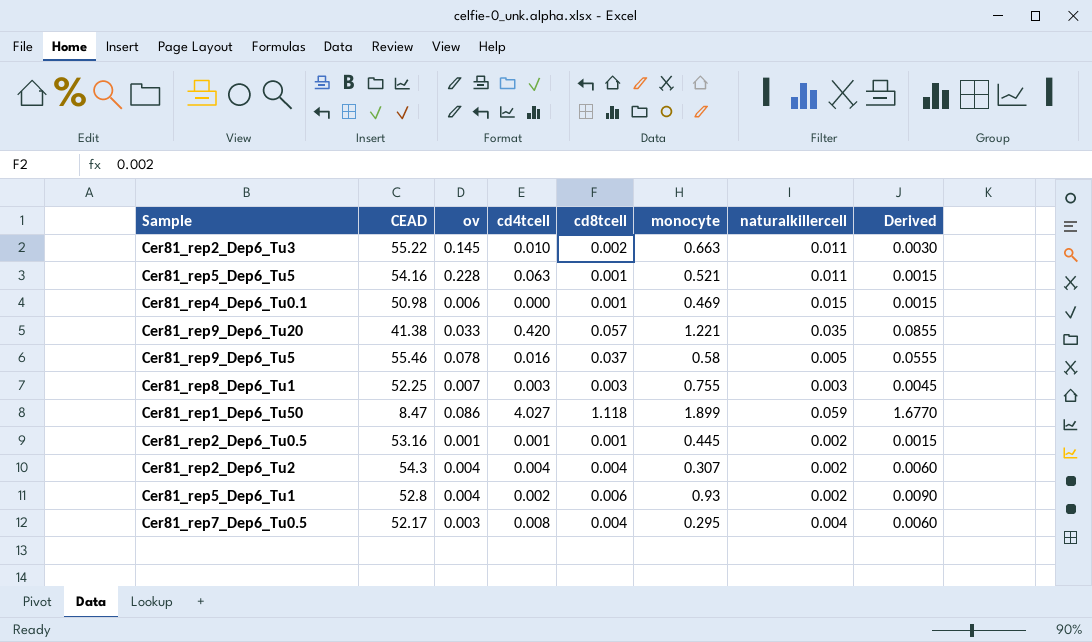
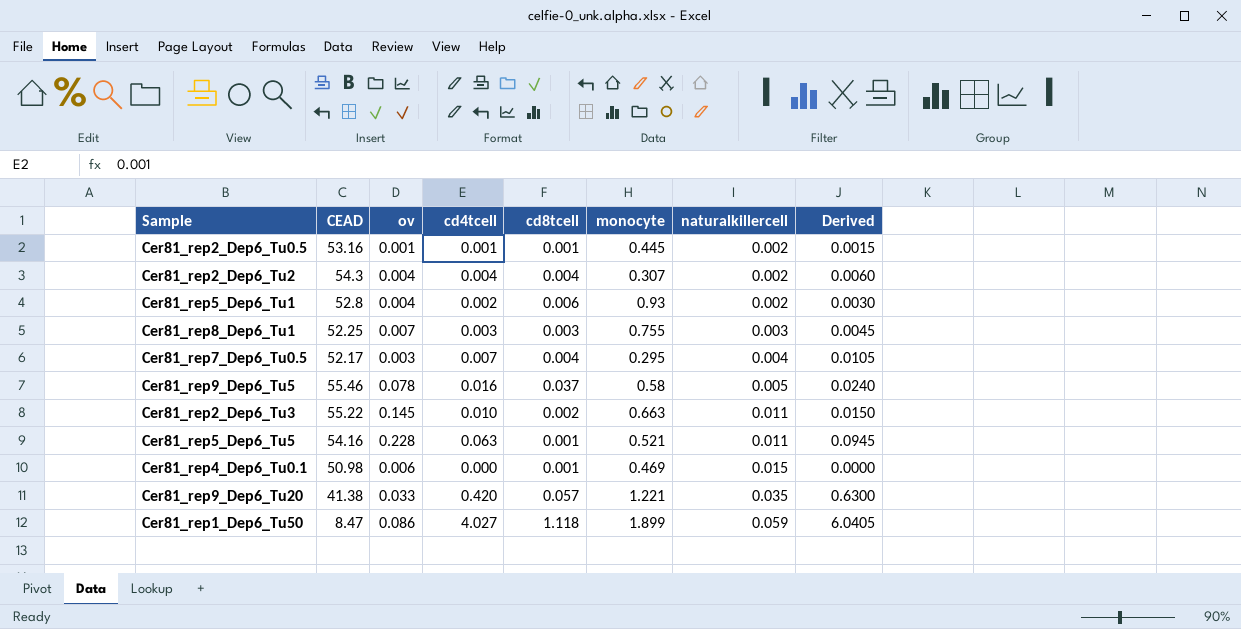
row order: none -> naturalkillercell ascending
column Derived | formula: [cd8tcell] * 1.5 -> [cd4tcell] * 1.5
Cer81_rep7_Dep6_Tu0.5 | cd4tcell: 0.008 -> 0.007

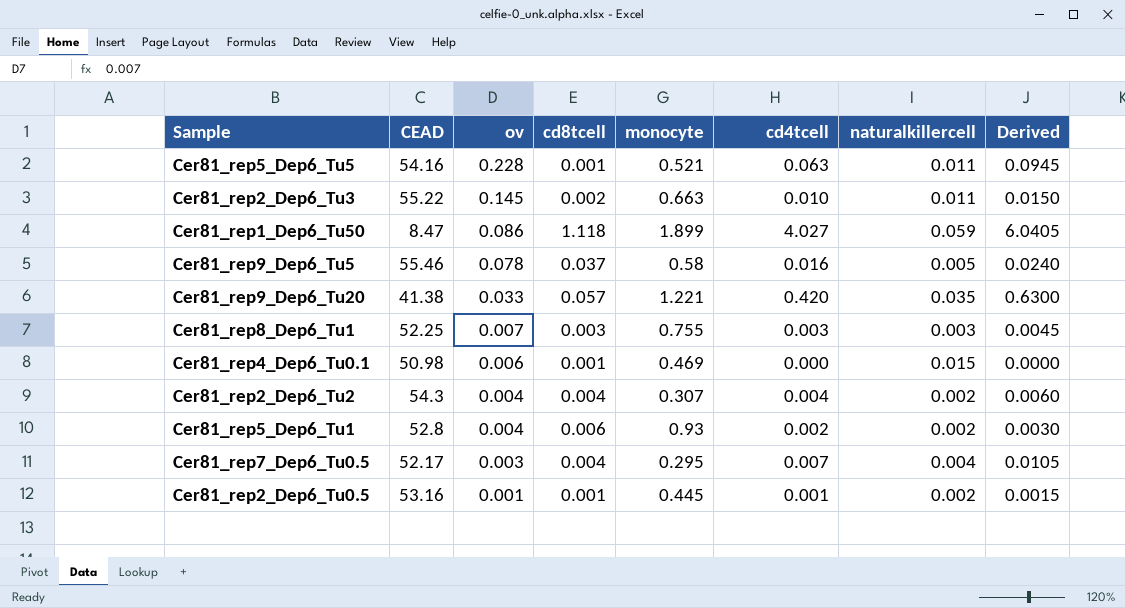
row order: naturalkillercell ascending -> ov descending
column cd4tcell | position: 4 -> 6

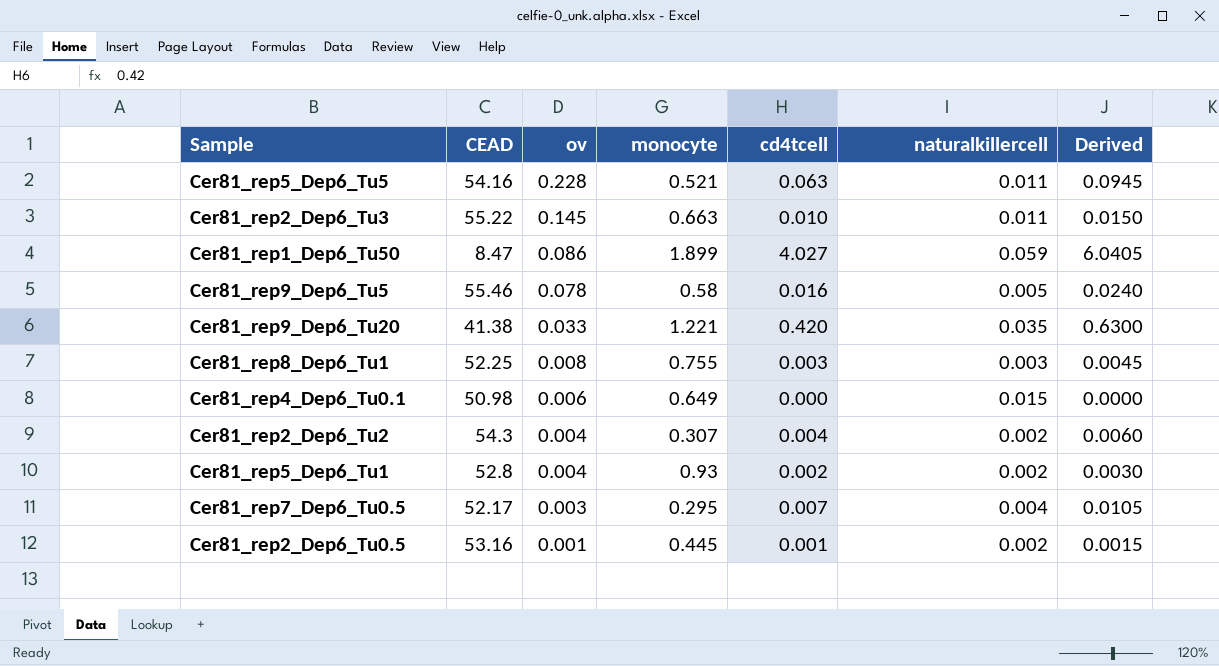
column cd8tcell | position: 4 -> none
Cer81_rep8_Dep6_Tu1 | ov: 0.007 -> 0.008
Cer81_rep4_Dep6_Tu0.1 | monocyte: 0.469 -> 0.649

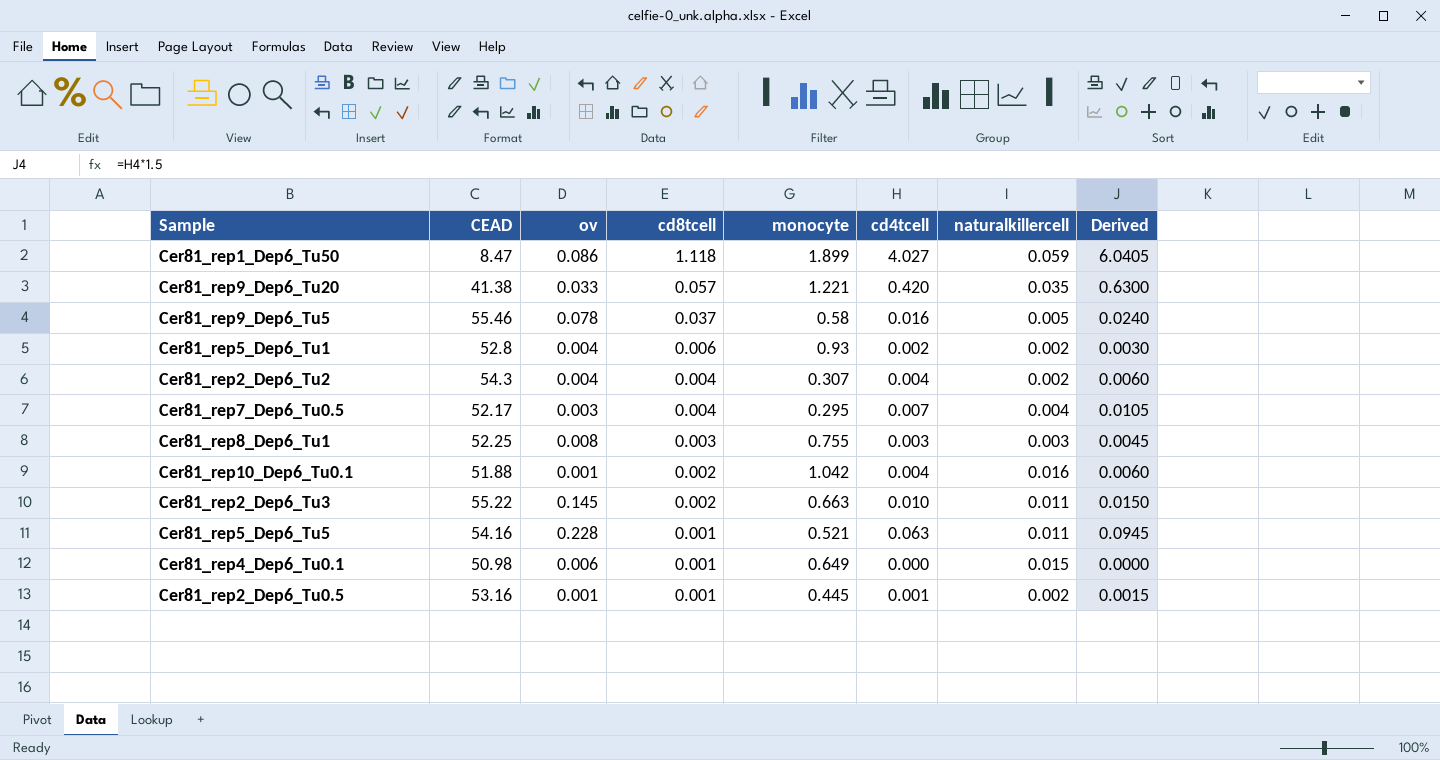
row order: ov descending -> cd8tcell descending
column cd8tcell | position: none -> 4
row Cer81_rep10_Dep6_Tu0.1: none -> 51.88 | 0.001 | 0.002 | 1.042 | 0.004 | 0.016 | 0.0060

